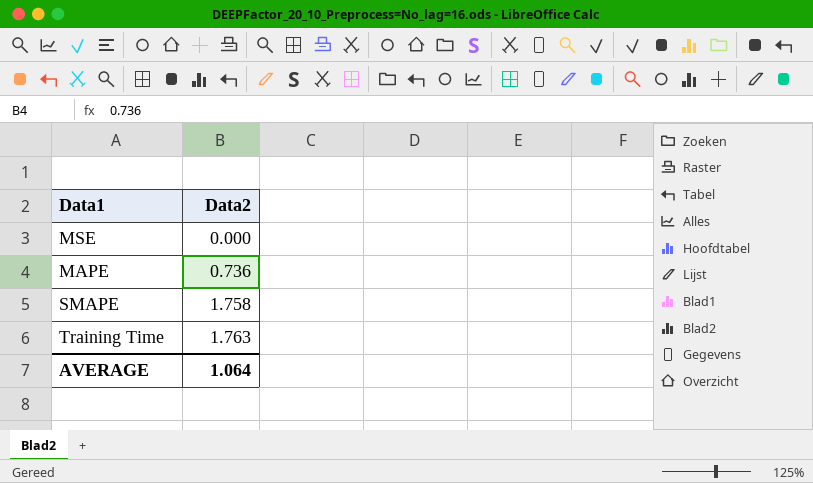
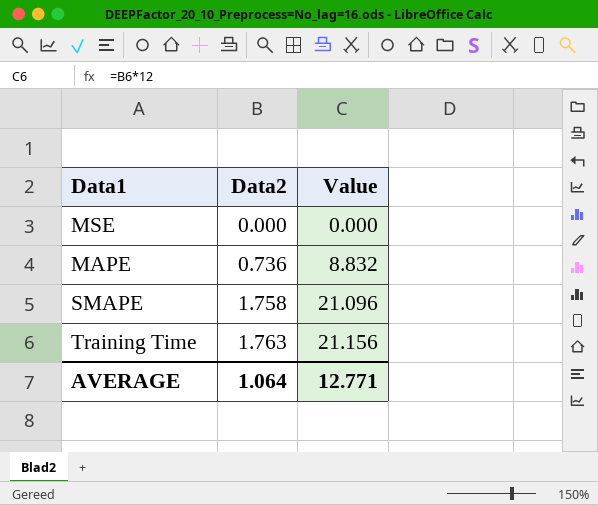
column Value | formula: none -> [Data2] * 12

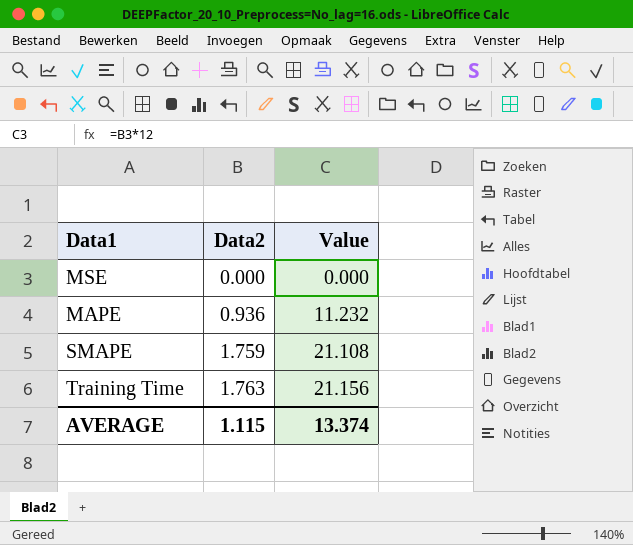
MAPE | Data2: 0.736 -> 0.936
MAPE | Value: 8.832 -> 11.232
SMAPE | Data2: 1.758 -> 1.759
SMAPE | Value: 21.096 -> 21.108
AVERAGE | Data2: 1.064 -> 1.115
AVERAGE | Value: 12.771 -> 13.374

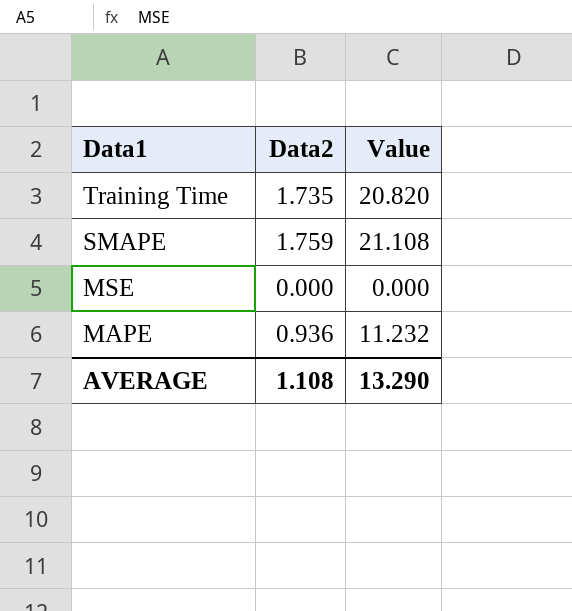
row order: Data2 ascending -> Data1 descending
Training Time | Data2: 1.763 -> 1.735
Training Time | Value: 21.156 -> 20.820
AVERAGE | Data2: 1.115 -> 1.108
AVERAGE | Value: 13.374 -> 13.290

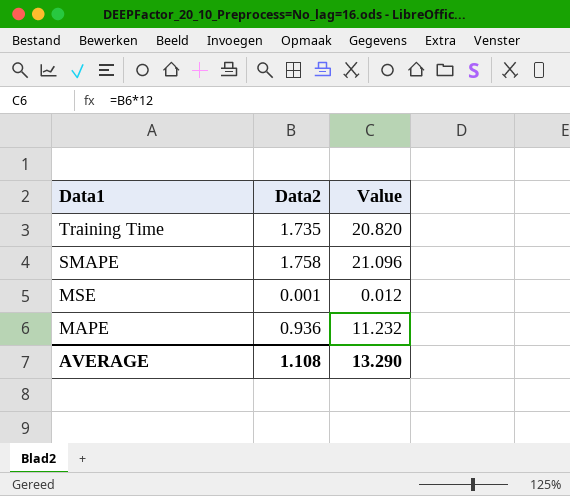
SMAPE | Data2: 1.759 -> 1.758
SMAPE | Value: 21.108 -> 21.096
MSE | Data2: 0.000 -> 0.001
MSE | Value: 0.000 -> 0.012

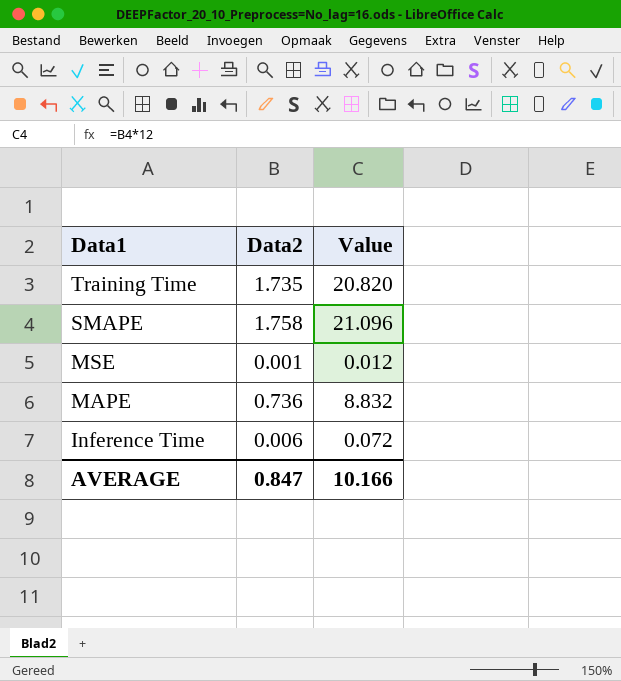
MAPE | Data2: 0.936 -> 0.736
MAPE | Value: 11.232 -> 8.832
row Inference Time: none -> 0.006 | 0.072
AVERAGE | Data2: 1.108 -> 0.847
AVERAGE | Value: 13.290 -> 10.166

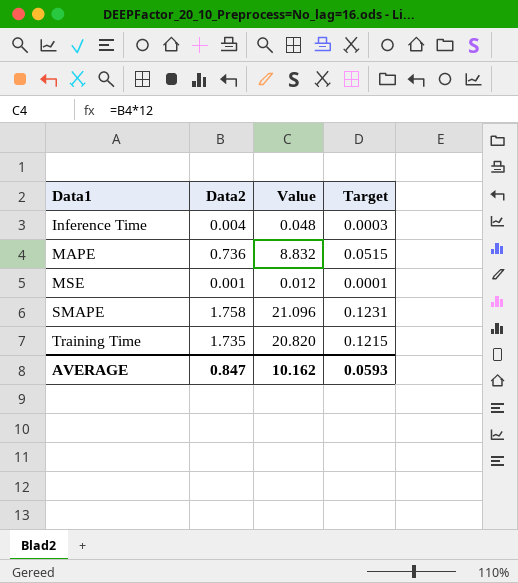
row order: Data1 descending -> Data1 ascending
column Target | formula: none -> [Data2] * 0.07
Inference Time | Data2: 0.006 -> 0.004
Inference Time | Value: 0.072 -> 0.048
AVERAGE | Value: 10.166 -> 10.162

